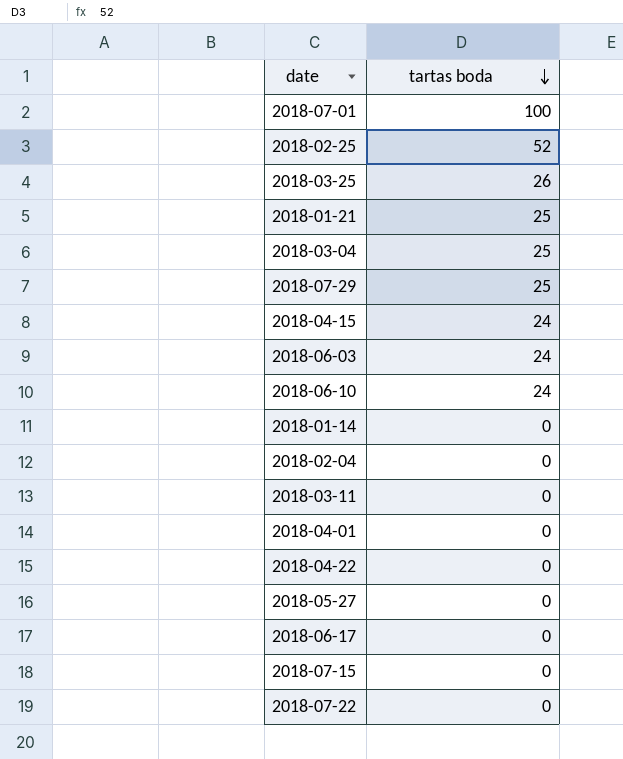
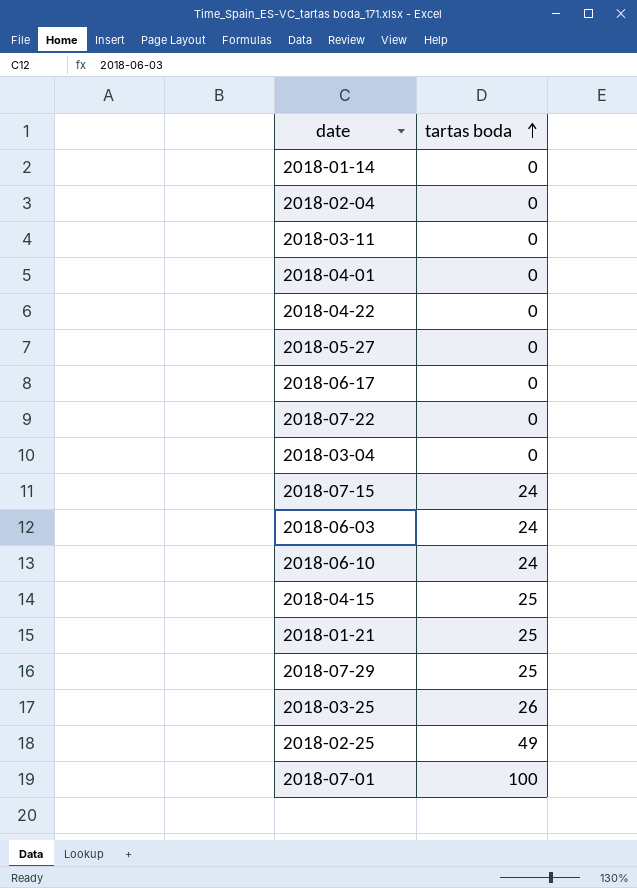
row order: tartas boda descending -> tartas boda ascending
2018-03-04 | tartas boda: 25 -> 0
2018-07-15 | tartas boda: 0 -> 24
2018-04-15 | tartas boda: 24 -> 25
2018-02-25 | tartas boda: 52 -> 49

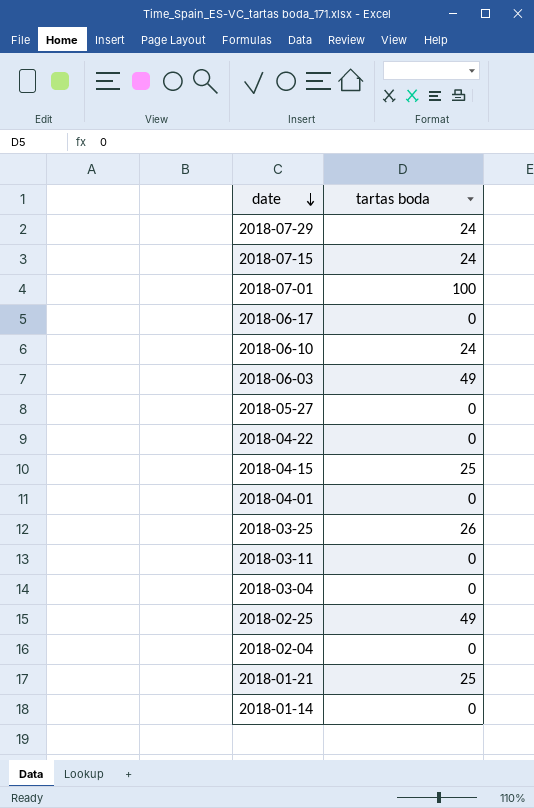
row order: tartas boda ascending -> date descending
row 2018-07-22: 0 -> none
2018-07-29 | tartas boda: 25 -> 24
2018-06-03 | tartas boda: 24 -> 49

